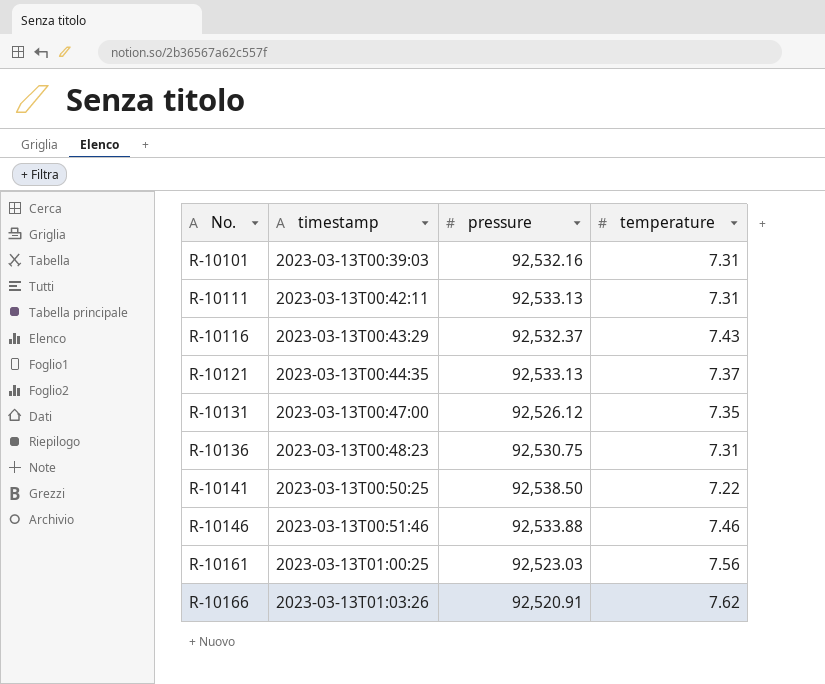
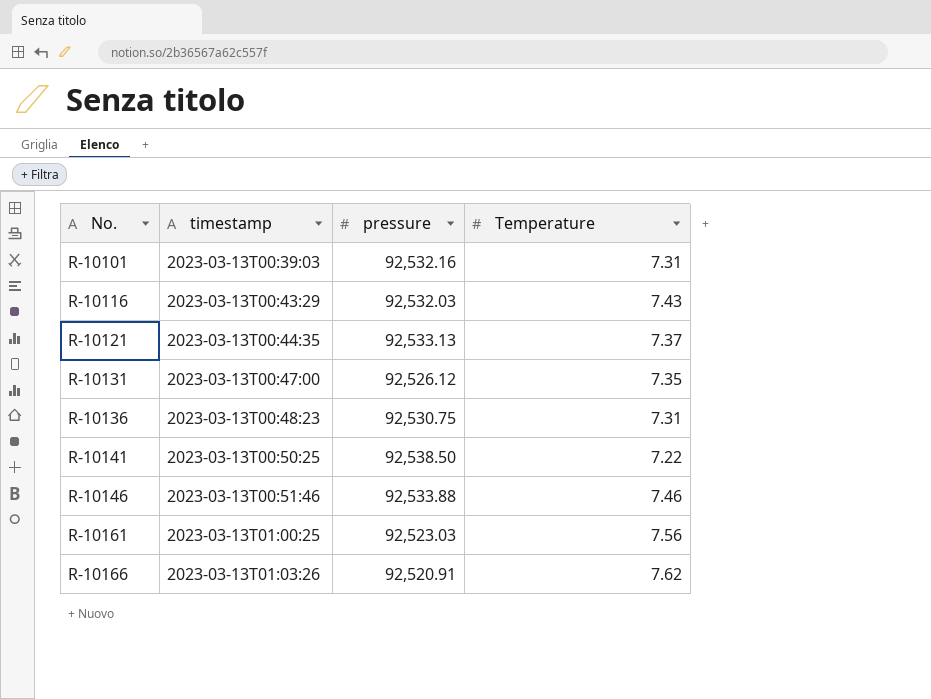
column name: temperature -> Temperature
row R-10111: 2023-03-13T00:42:11 | 92,533.13 | 7.31 -> none
R-10116 | pressure: 92,532.37 -> 92,532.03

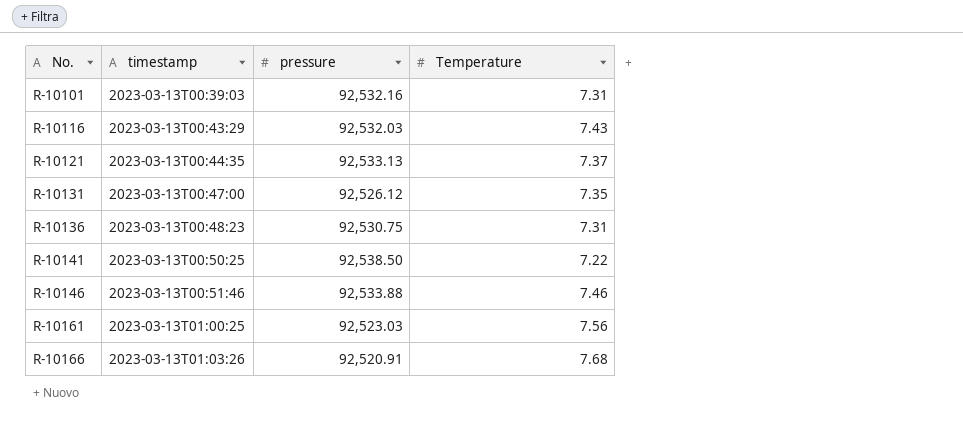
R-10166 | Temperature: 7.62 -> 7.68

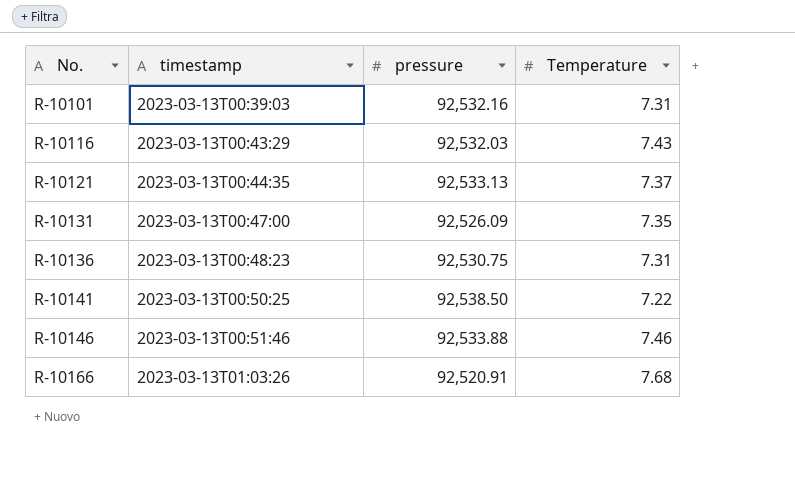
row R-10161: 2023-03-13T01:00:25 | 92,523.03 | 7.56 -> none
R-10131 | pressure: 92,526.12 -> 92,526.09

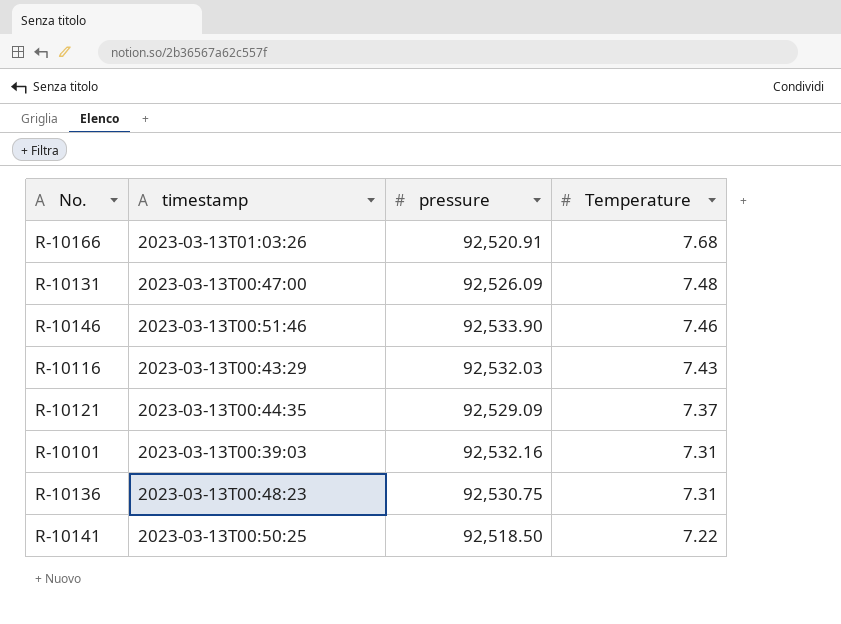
row order: No. ascending -> Temperature descending
R-10131 | Temperature: 7.35 -> 7.48
R-10146 | pressure: 92,533.88 -> 92,533.90
R-10121 | pressure: 92,533.13 -> 92,529.09
R-10141 | pressure: 92,538.50 -> 92,518.50

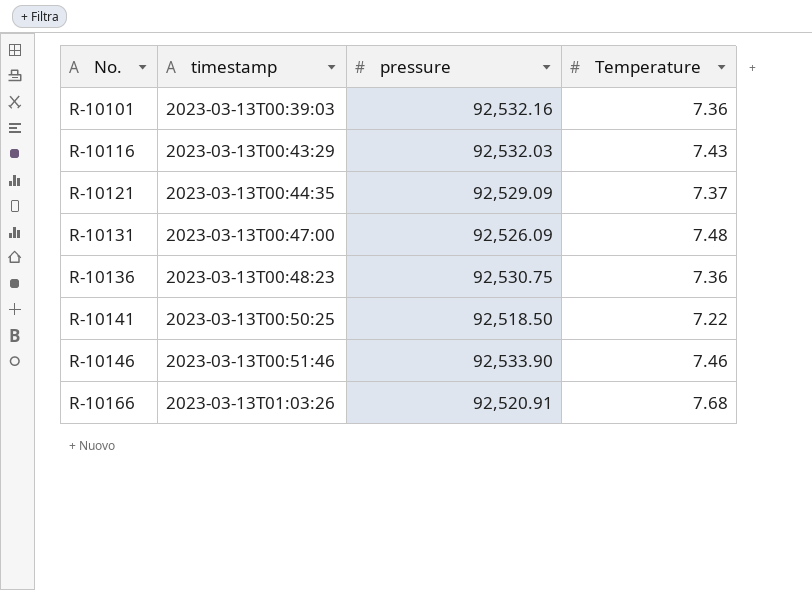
row order: Temperature descending -> No. ascending
R-10101 | Temperature: 7.31 -> 7.36
R-10136 | Temperature: 7.31 -> 7.36

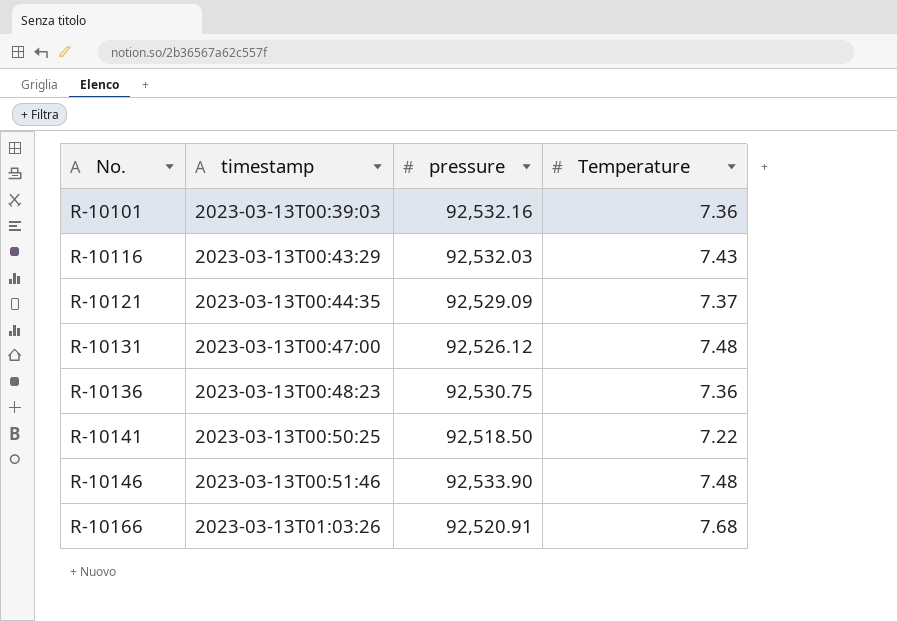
R-10131 | pressure: 92,526.09 -> 92,526.12
R-10146 | Temperature: 7.46 -> 7.48

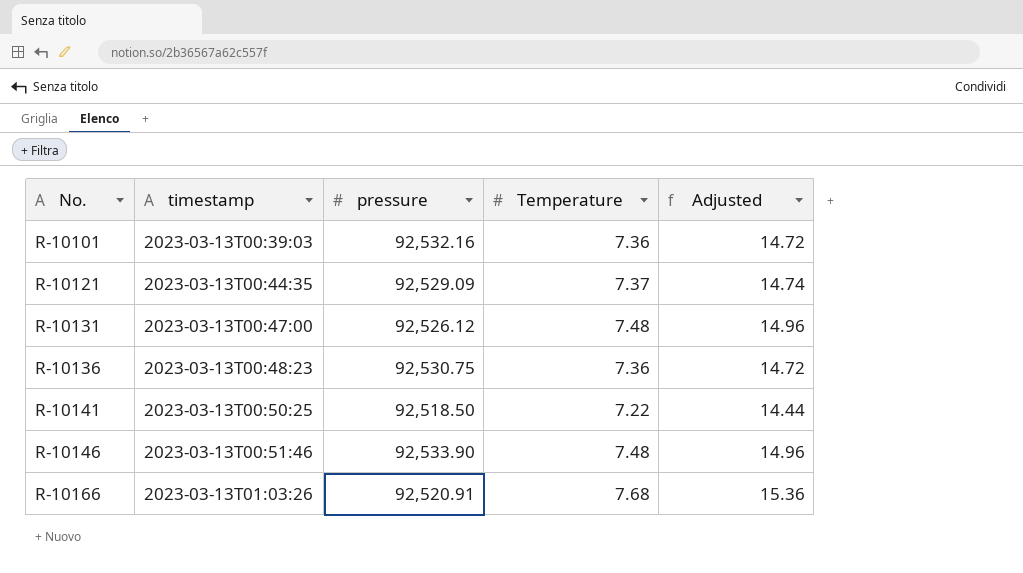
column Adjusted | formula: none -> [Temperature] * 2
row R-10116: 2023-03-13T00:43:29 | 92,532.03 | 7.43 -> none

